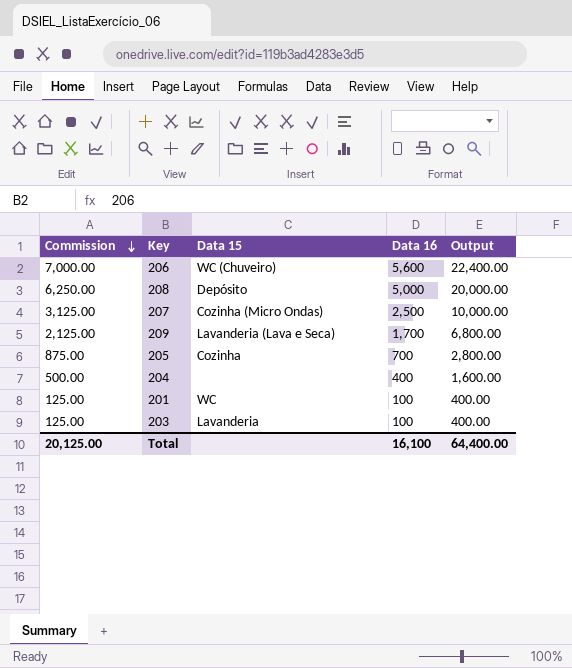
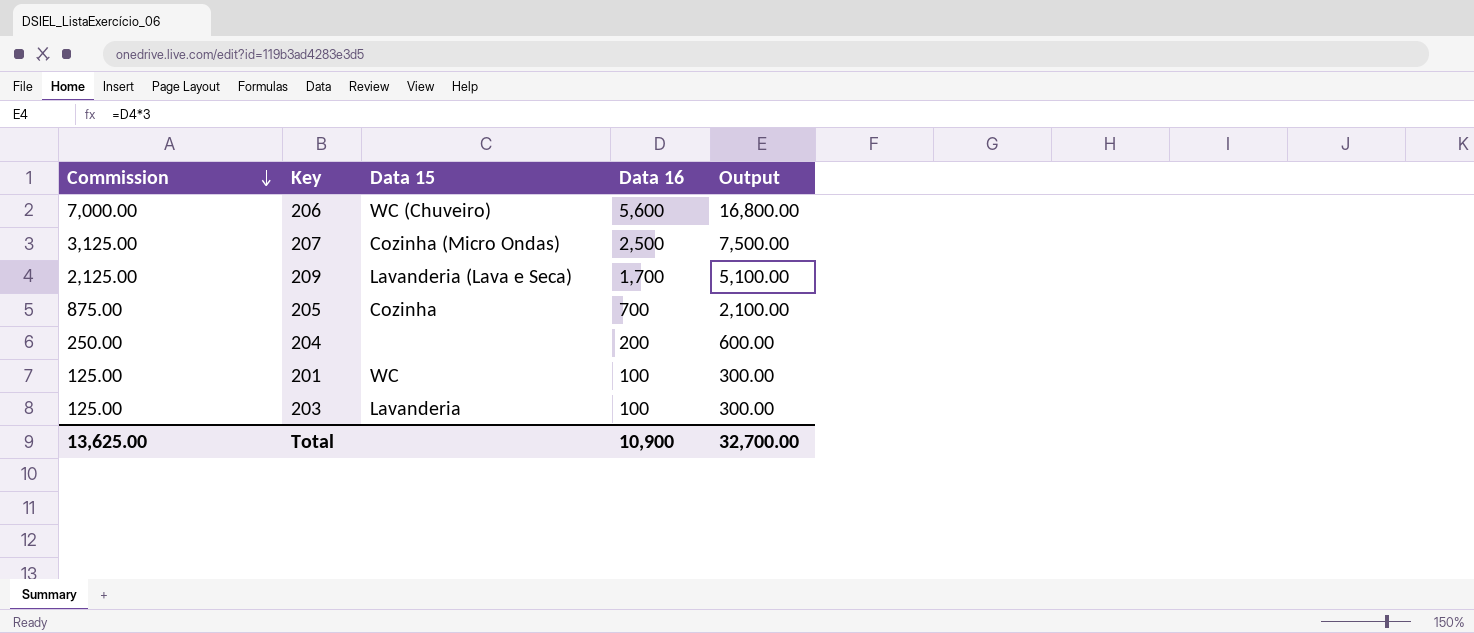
column Output | formula: [Data 16] * 4 -> [Data 16] * 3
row 208: 6,250.00 | Depósito | 5,000 | 20,000.00 -> none
204 | Commission: 500.00 -> 250.00
204 | Data 16: 400 -> 200
Total | Commission: 20,125.00 -> 13,625.00
Total | Data 16: 16,100 -> 10,900
Total | Output: 64,400.00 -> 32,700.00

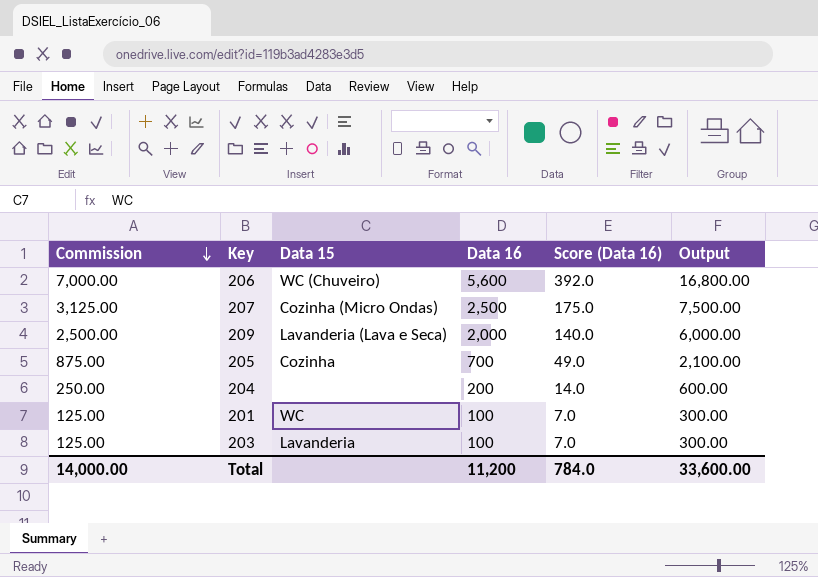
column Score (Data 16) | formula: none -> [Data 16] * 0.07
209 | Commission: 2,125.00 -> 2,500.00
209 | Data 16: 1,700 -> 2,000
209 | Output: 5,100.00 -> 6,000.00
Total | Commission: 13,625.00 -> 14,000.00
Total | Data 16: 10,900 -> 11,200
Total | Output: 32,700.00 -> 33,600.00

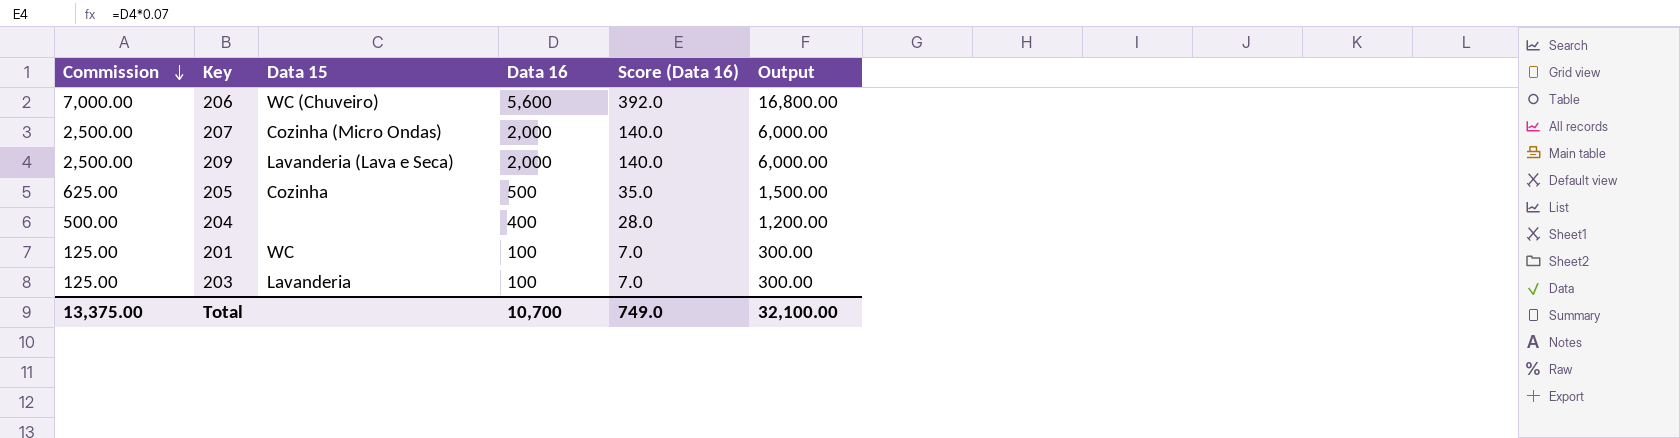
207 | Commission: 3,125.00 -> 2,500.00
207 | Data 16: 2,500 -> 2,000
207 | Score (Data 16): 175.0 -> 140.0
207 | Output: 7,500.00 -> 6,000.00
205 | Commission: 875.00 -> 625.00
205 | Data 16: 700 -> 500
205 | Score (Data 16): 49.0 -> 35.0
205 | Output: 2,100.00 -> 1,500.00
204 | Commission: 250.00 -> 500.00
204 | Data 16: 200 -> 400
204 | Score (Data 16): 14.0 -> 28.0
204 | Output: 600.00 -> 1,200.00
Total | Commission: 14,000.00 -> 13,375.00
Total | Data 16: 11,200 -> 10,700
Total | Score (Data 16): 784.0 -> 749.0
Total | Output: 33,600.00 -> 32,100.00

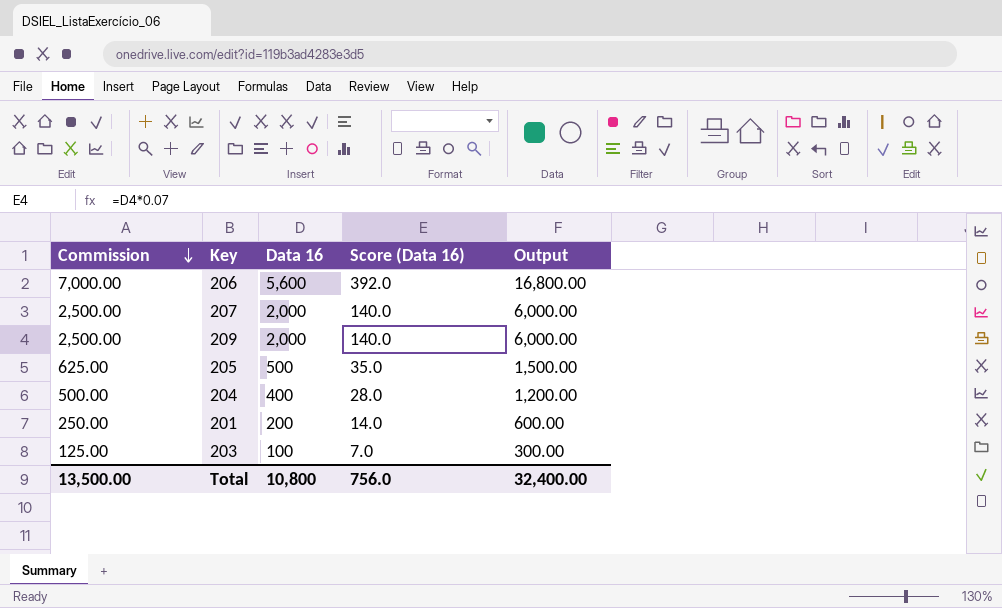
column Data 15 | position: 3 -> none
201 | Commission: 125.00 -> 250.00
201 | Data 16: 100 -> 200
201 | Score (Data 16): 7.0 -> 14.0
201 | Output: 300.00 -> 600.00
Total | Commission: 13,375.00 -> 13,500.00
Total | Data 16: 10,700 -> 10,800
Total | Score (Data 16): 749.0 -> 756.0
Total | Output: 32,100.00 -> 32,400.00

